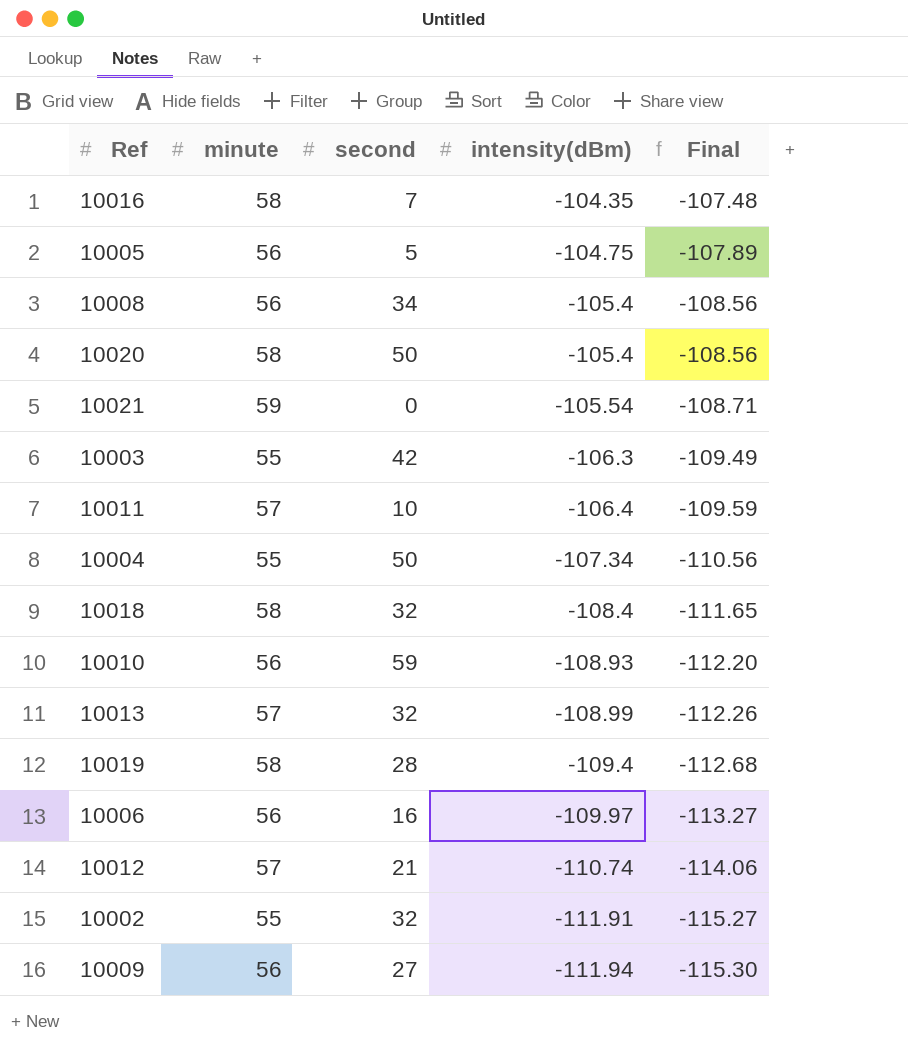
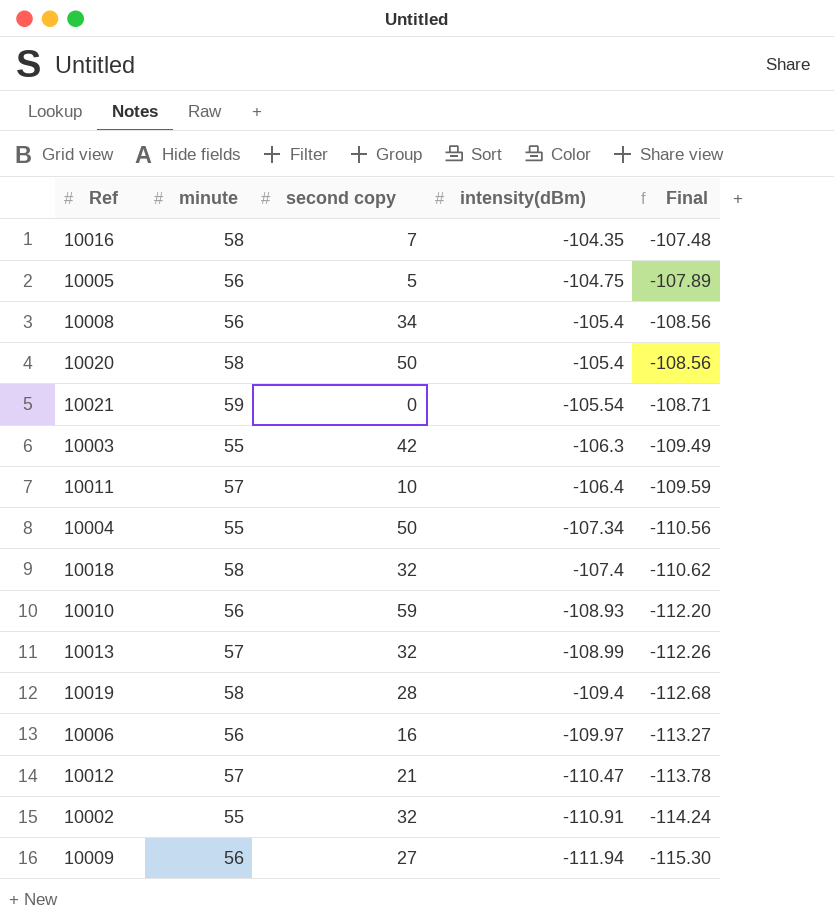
column name: second -> second copy
10018 | intensity(dBm): -108.4 -> -107.4
10018 | Final: -111.65 -> -110.62
10012 | intensity(dBm): -110.74 -> -110.47
10012 | Final: -114.06 -> -113.78
10002 | intensity(dBm): -111.91 -> -110.91
10002 | Final: -115.27 -> -114.24

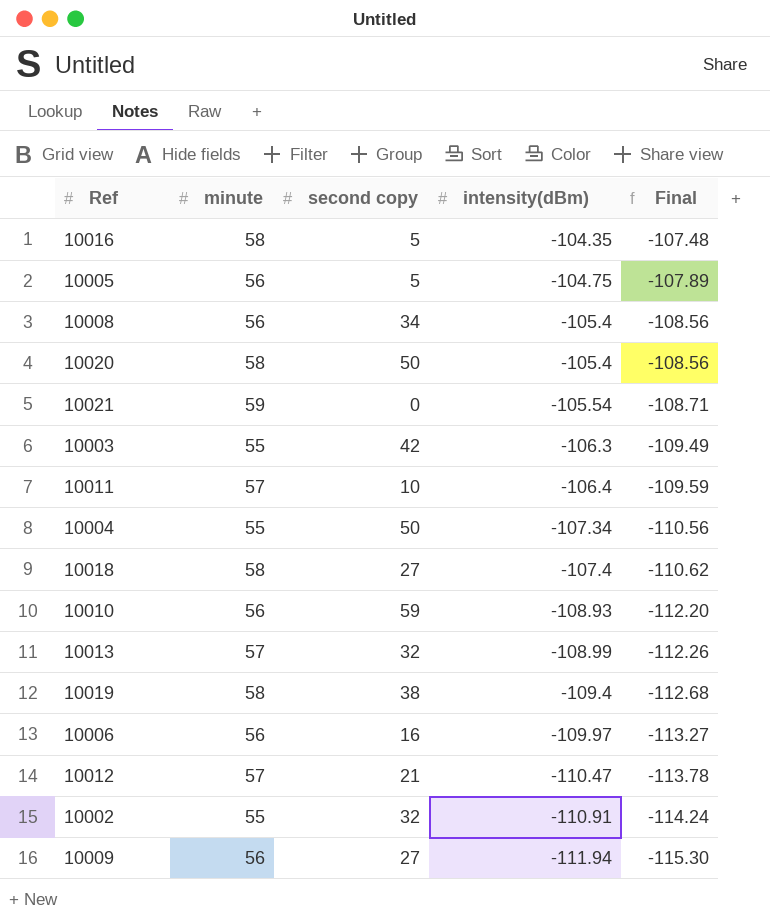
10016 | second copy: 7 -> 5
10018 | second copy: 32 -> 27
10019 | second copy: 28 -> 38

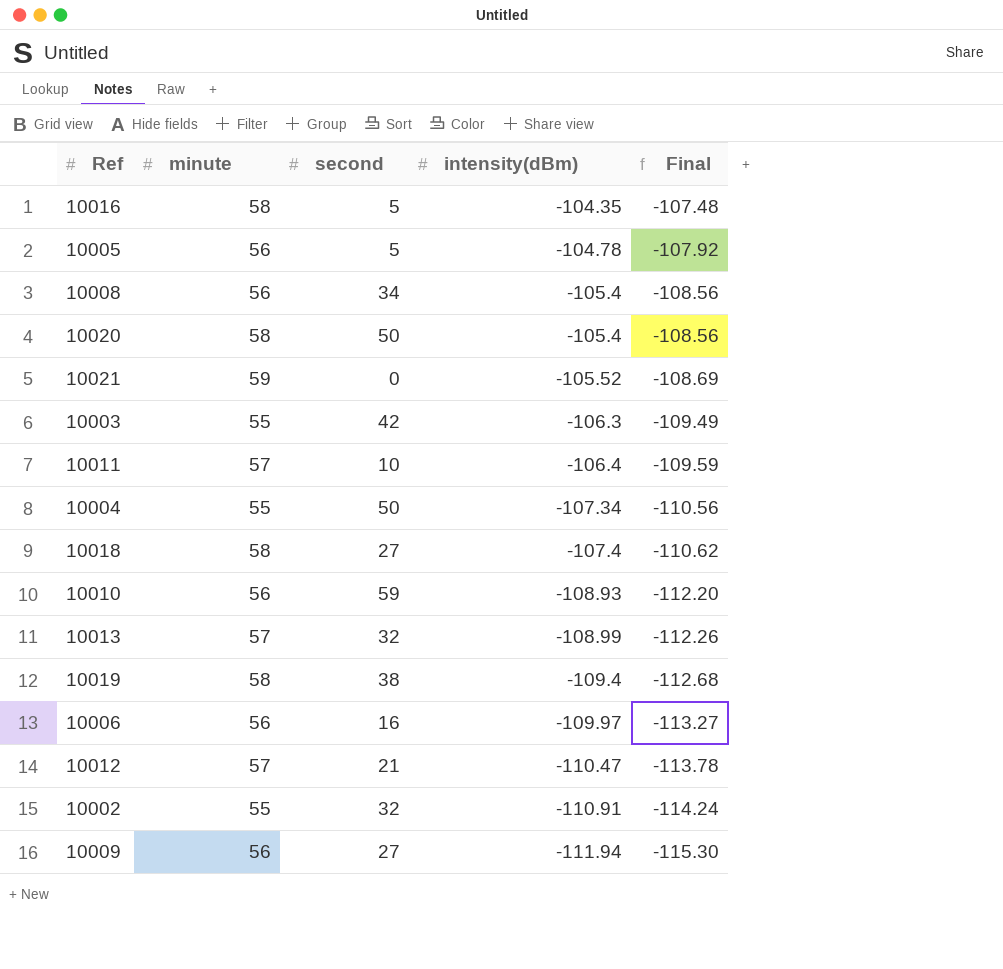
column name: second copy -> second
10005 | intensity(dBm): -104.75 -> -104.78
10005 | Final: -107.89 -> -107.92
10021 | intensity(dBm): -105.54 -> -105.52
10021 | Final: -108.71 -> -108.69

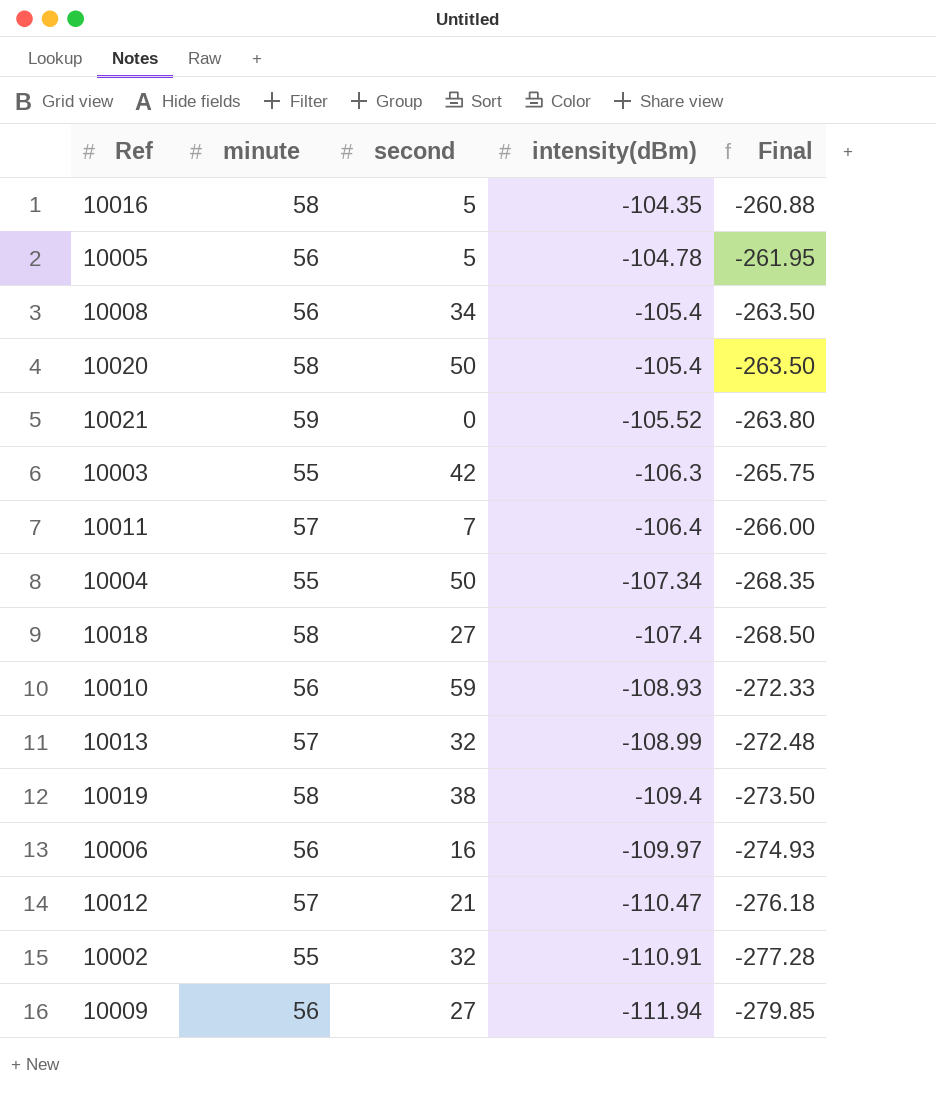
column Final | formula: [intensity(dBm)] * 1.03 -> [intensity(dBm)] * 2.5
10011 | second: 10 -> 7

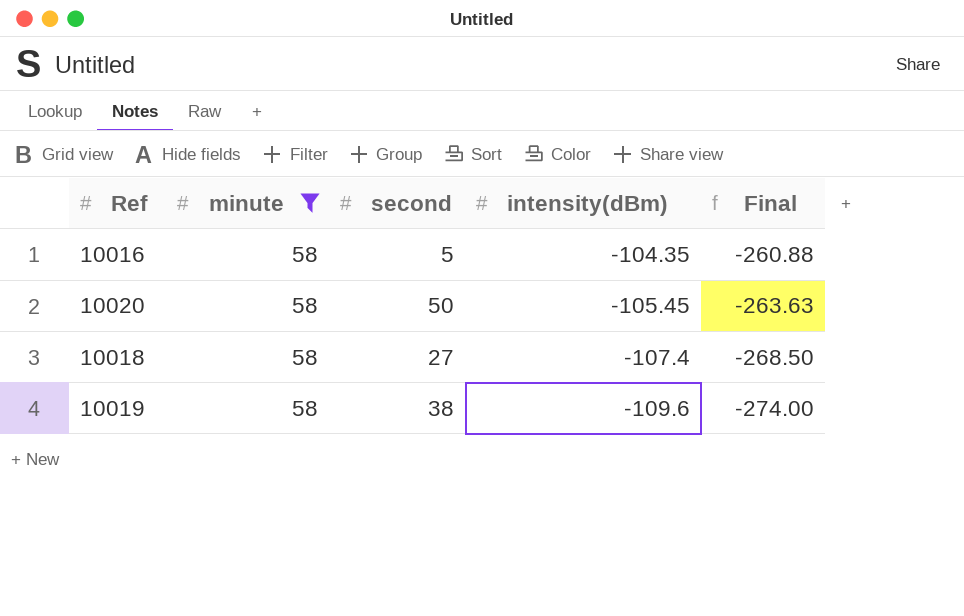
filter: none -> minute = 58
10020 | intensity(dBm): -105.4 -> -105.45
10020 | Final: -263.50 -> -263.63
10019 | intensity(dBm): -109.4 -> -109.6
10019 | Final: -273.50 -> -274.00

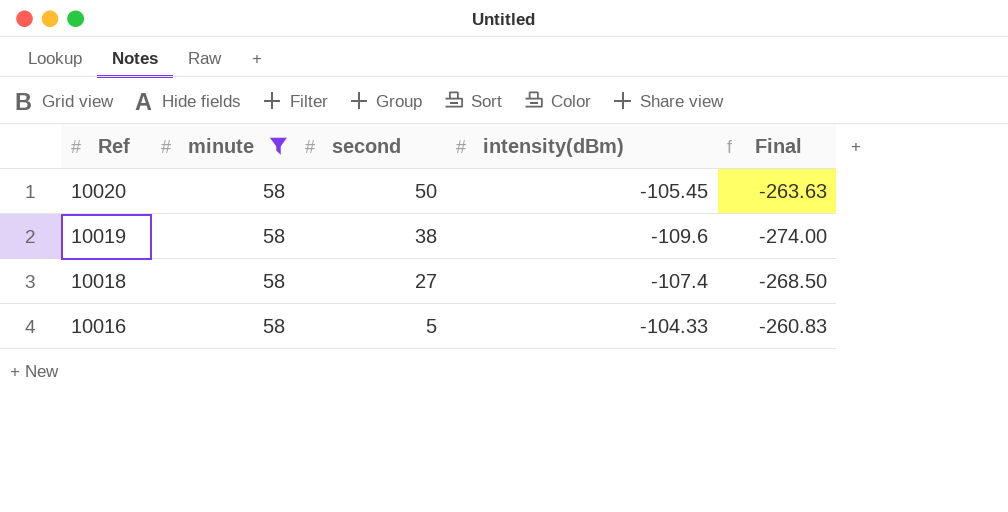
row order: intensity(dBm) descending -> Ref descending
10016 | intensity(dBm): -104.35 -> -104.33
10016 | Final: -260.88 -> -260.83

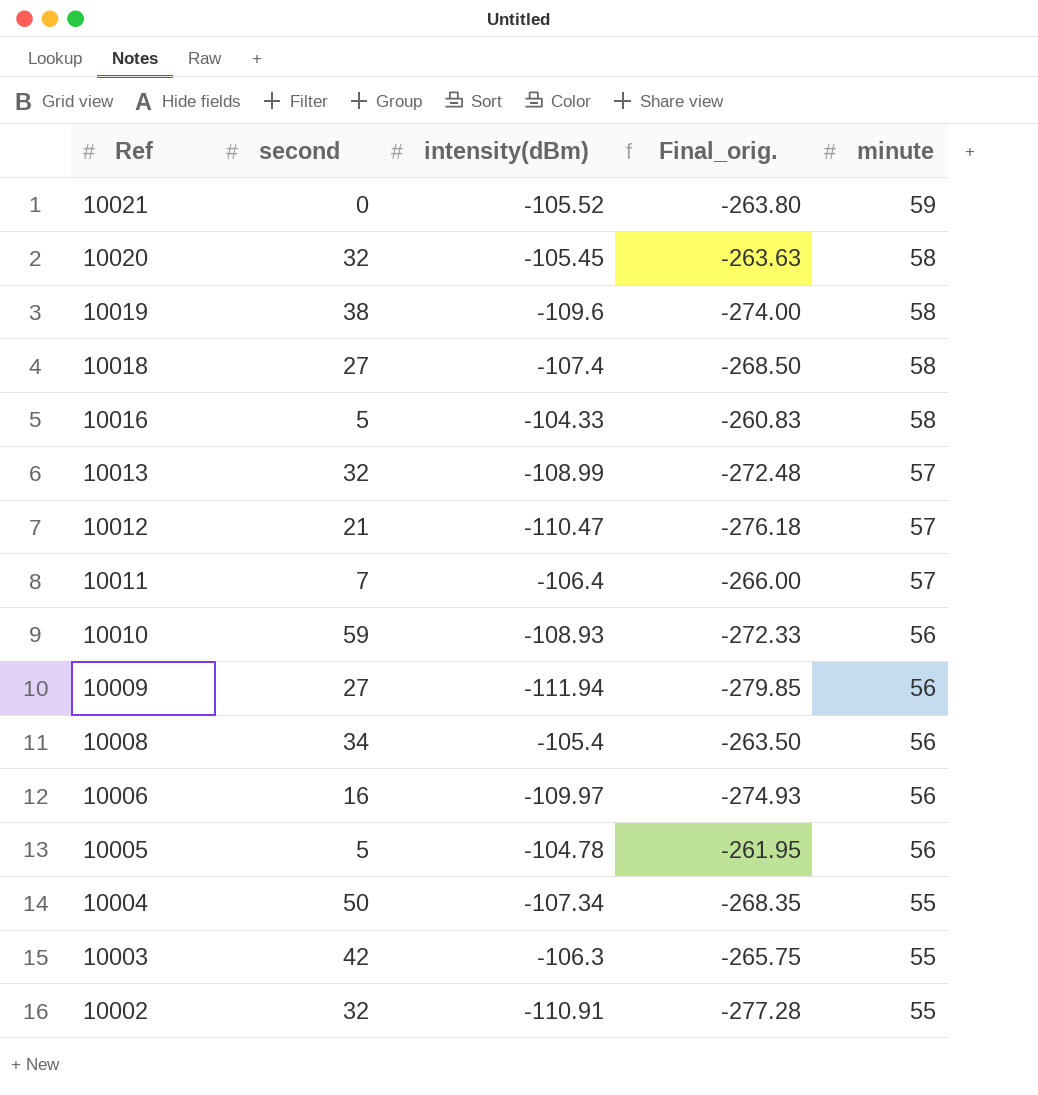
filter: minute = 58 -> none
column name: Final -> Final_orig.
column minute | position: 2 -> 5
10020 | second: 50 -> 32

